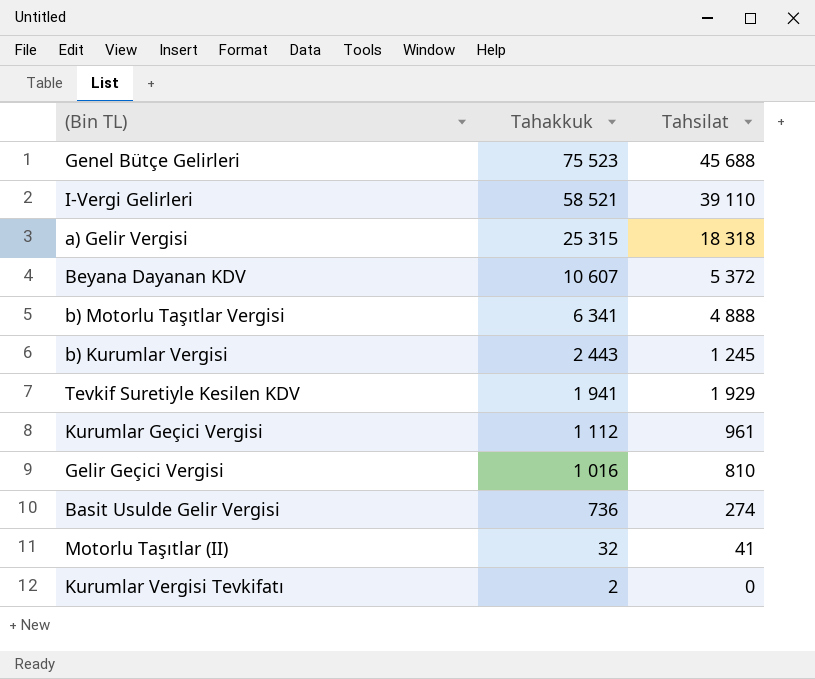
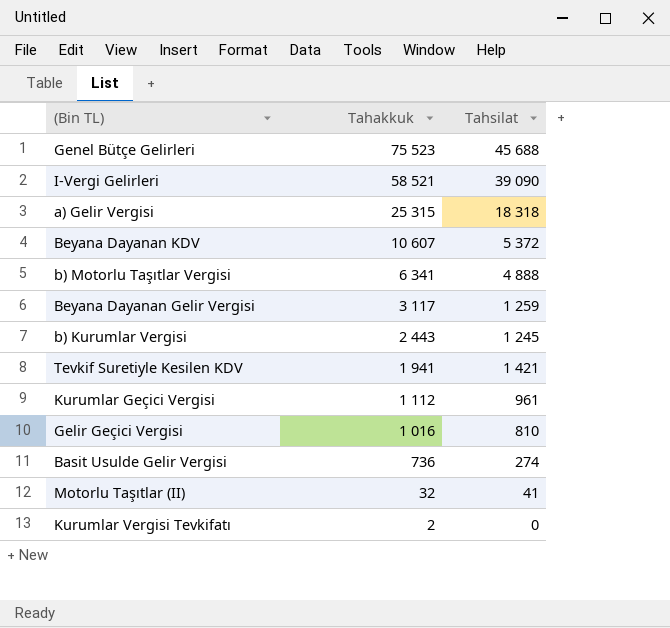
I-Vergi Gelirleri | Tahsilat: 39 110 -> 39 090
row Beyana Dayanan Gelir Vergisi: none -> 3 117 | 1 259
Tevkif Suretiyle Kesilen KDV | Tahsilat: 1 929 -> 1 421

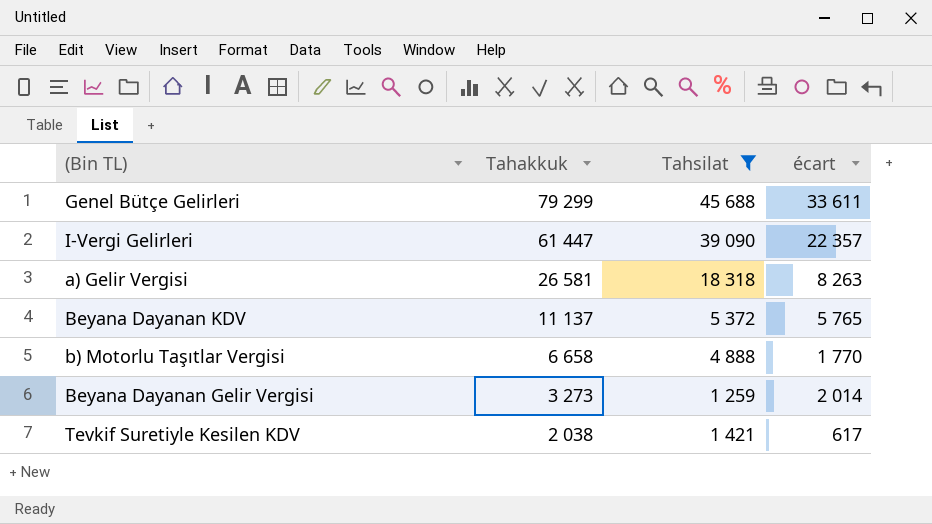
filter: none -> Tahsilat >= 1 259
column écart | formula: none -> [Tahakkuk] - [Tahsilat]
Genel Bütçe Gelirleri | Tahakkuk: 75 523 -> 79 299
I-Vergi Gelirleri | Tahakkuk: 58 521 -> 61 447
a) Gelir Vergisi | Tahakkuk: 25 315 -> 26 581
Beyana Dayanan KDV | Tahakkuk: 10 607 -> 11 137
b) Motorlu Taşıtlar Vergisi | Tahakkuk: 6 341 -> 6 658
Beyana Dayanan Gelir Vergisi | Tahakkuk: 3 117 -> 3 273
Tevkif Suretiyle Kesilen KDV | Tahakkuk: 1 941 -> 2 038

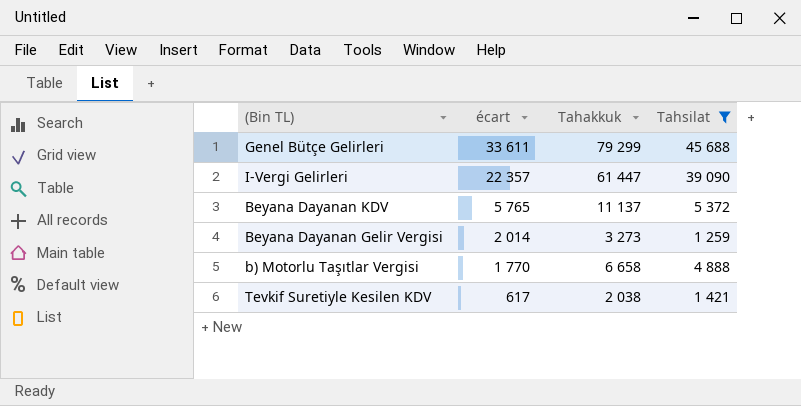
row order: Tahakkuk descending -> écart descending
column écart | position: 4 -> 2
row a) Gelir Vergisi: 26 581 | 18 318 | 8 263 -> none

